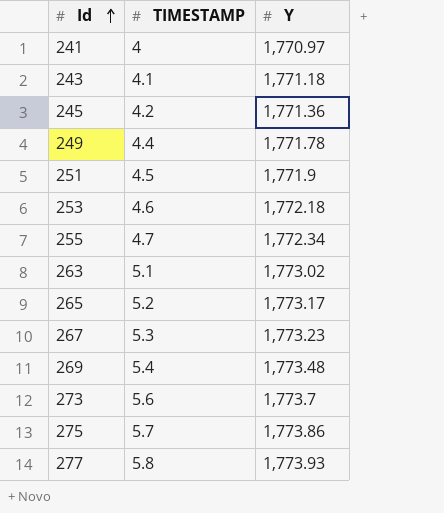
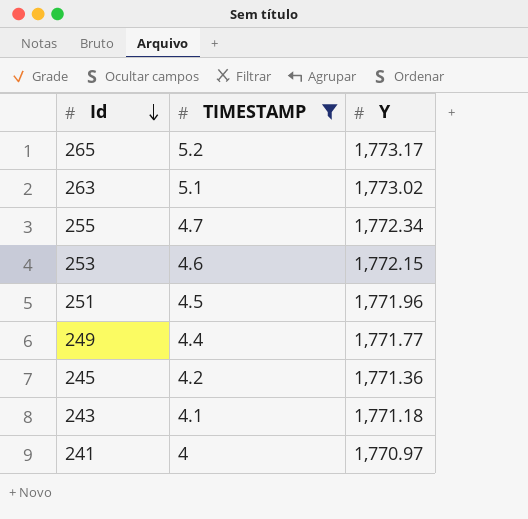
filter: none -> TIMESTAMP <= 5.2
row order: Id ascending -> Id descending
253 | Y: 1,772.18 -> 1,772.15
251 | Y: 1,771.9 -> 1,771.96
249 | Y: 1,771.78 -> 1,771.77

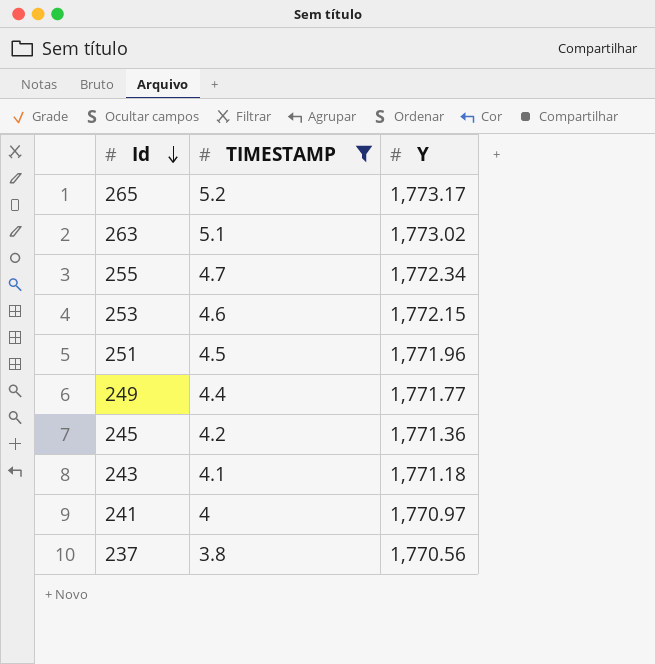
row 237: none -> 3.8 | 1,770.56

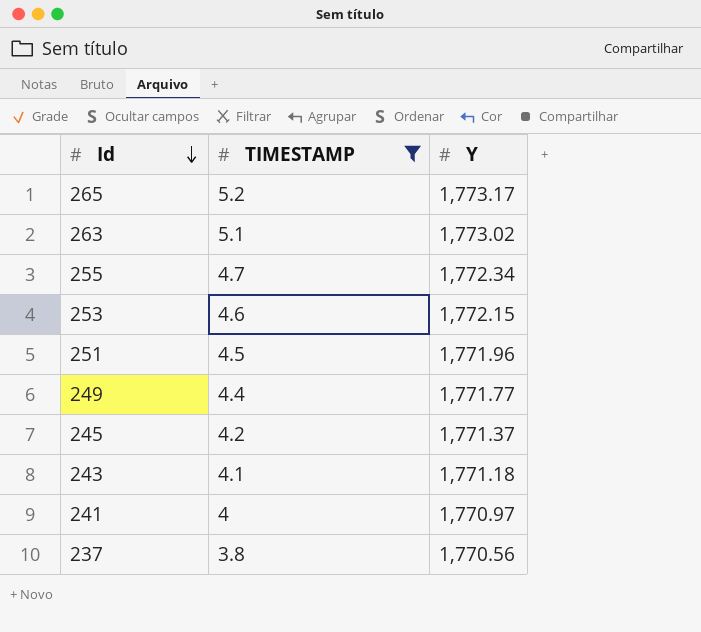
245 | Y: 1,771.36 -> 1,771.37

